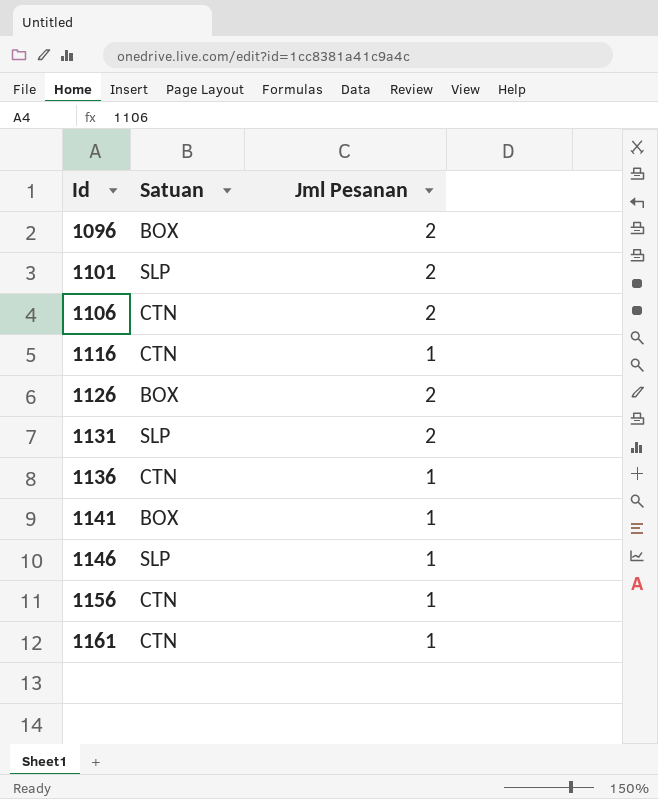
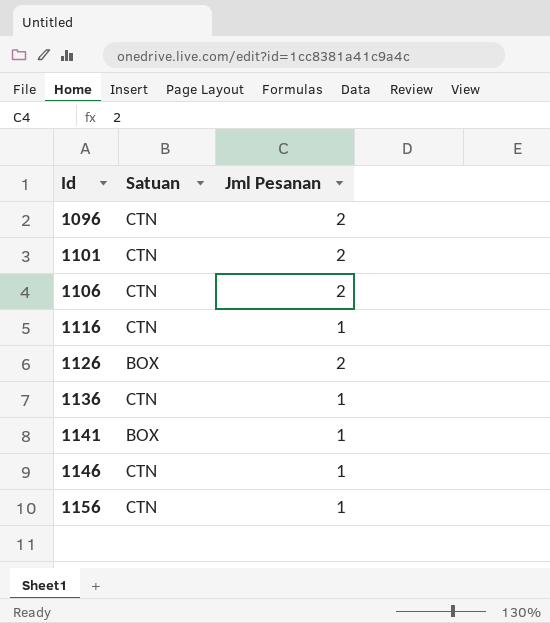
row 1131: SLP | 2 -> none
row 1161: CTN | 1 -> none
1096 | Satuan: BOX -> CTN
1101 | Satuan: SLP -> CTN
1146 | Satuan: SLP -> CTN

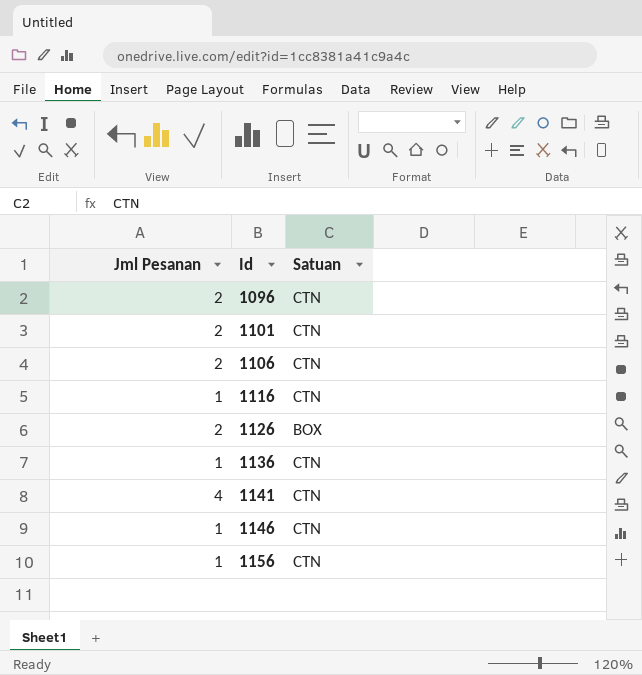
column Jml Pesanan | position: 3 -> 1
1141 | Jml Pesanan: 1 -> 4
1141 | Satuan: BOX -> CTN

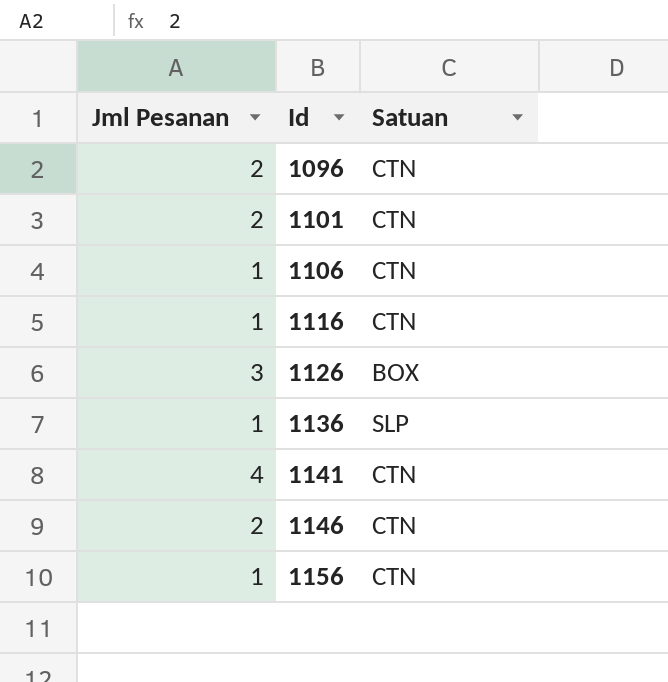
1106 | Jml Pesanan: 2 -> 1
1126 | Jml Pesanan: 2 -> 3
1136 | Satuan: CTN -> SLP
1146 | Jml Pesanan: 1 -> 2

